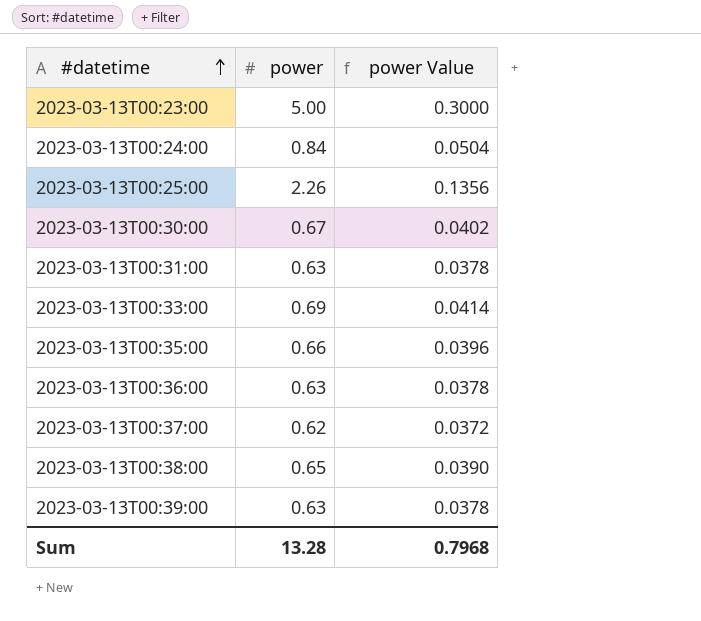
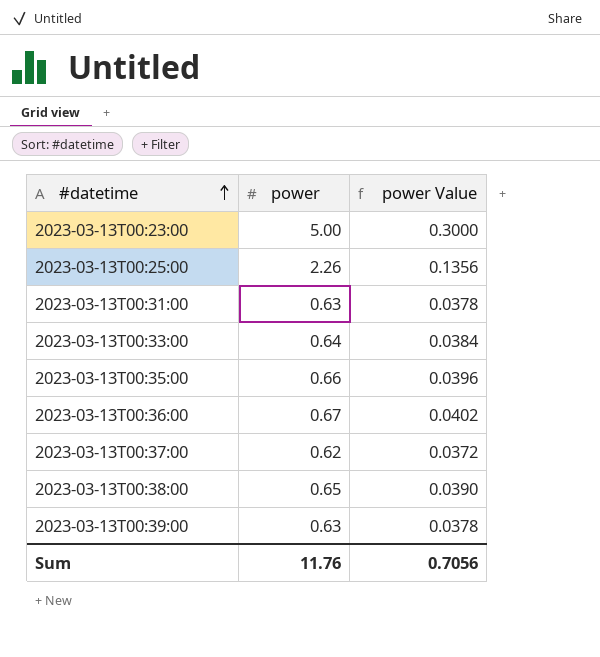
row 2023-03-13T00:24:00: 0.84 | 0.0504 -> none
row 2023-03-13T00:30:00: 0.67 | 0.0402 -> none
2023-03-13T00:33:00 | power: 0.69 -> 0.64
2023-03-13T00:33:00 | power Value: 0.0414 -> 0.0384
2023-03-13T00:36:00 | power: 0.63 -> 0.67
2023-03-13T00:36:00 | power Value: 0.0378 -> 0.0402
Sum | power: 13.28 -> 11.76
Sum | power Value: 0.7968 -> 0.7056

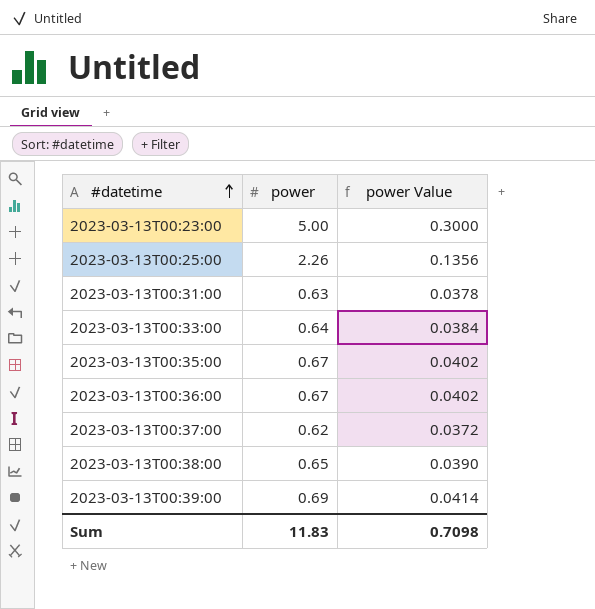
2023-03-13T00:35:00 | power: 0.66 -> 0.67
2023-03-13T00:35:00 | power Value: 0.0396 -> 0.0402
2023-03-13T00:39:00 | power: 0.63 -> 0.69
2023-03-13T00:39:00 | power Value: 0.0378 -> 0.0414
Sum | power: 11.76 -> 11.83
Sum | power Value: 0.7056 -> 0.7098

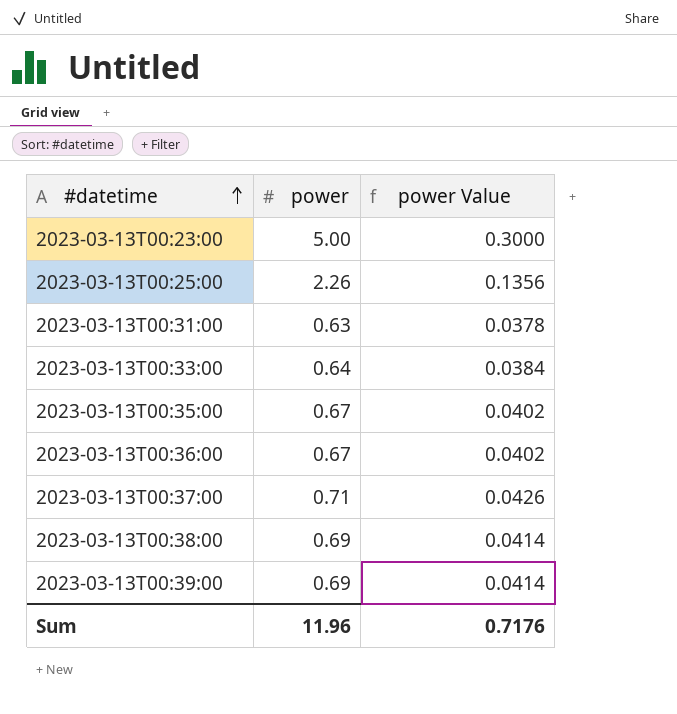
2023-03-13T00:37:00 | power: 0.62 -> 0.71
2023-03-13T00:37:00 | power Value: 0.0372 -> 0.0426
2023-03-13T00:38:00 | power: 0.65 -> 0.69
2023-03-13T00:38:00 | power Value: 0.0390 -> 0.0414
Sum | power: 11.83 -> 11.96
Sum | power Value: 0.7098 -> 0.7176

